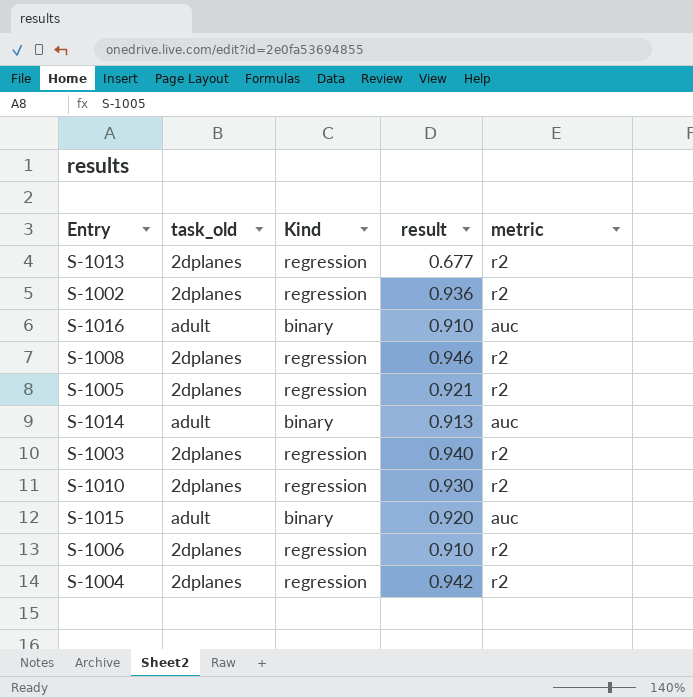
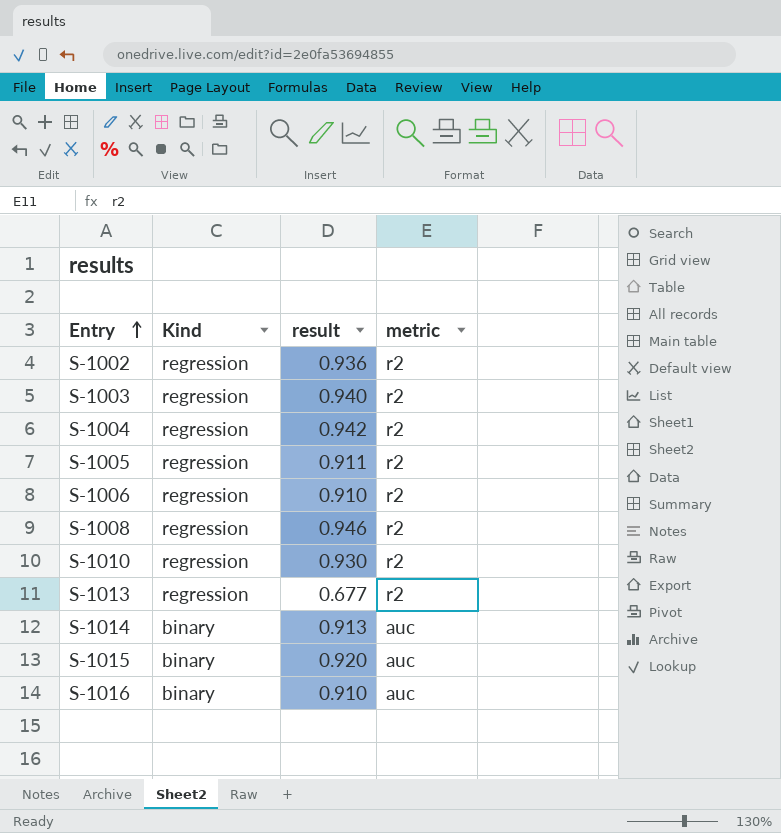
row order: none -> Entry ascending
column task_old | position: 2 -> none
S-1005 | result: 0.921 -> 0.911

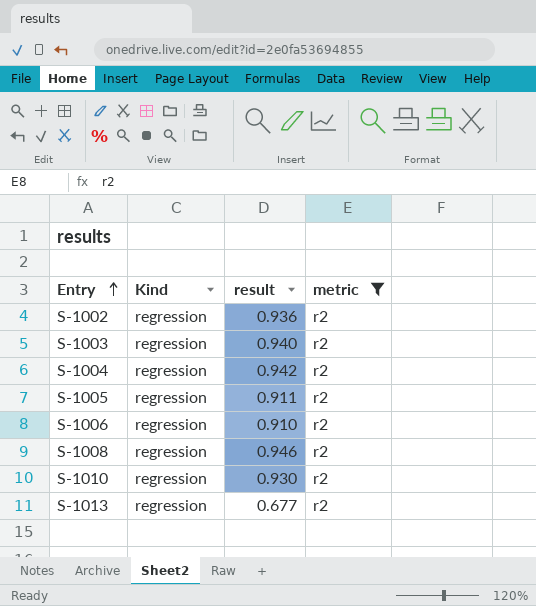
filter: none -> metric = r2

